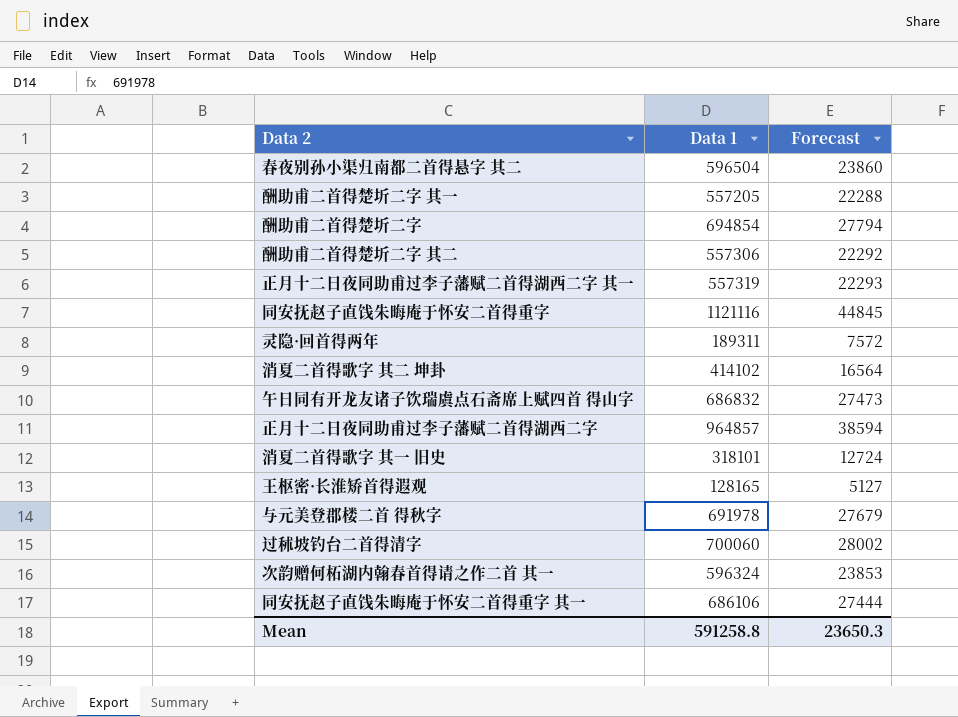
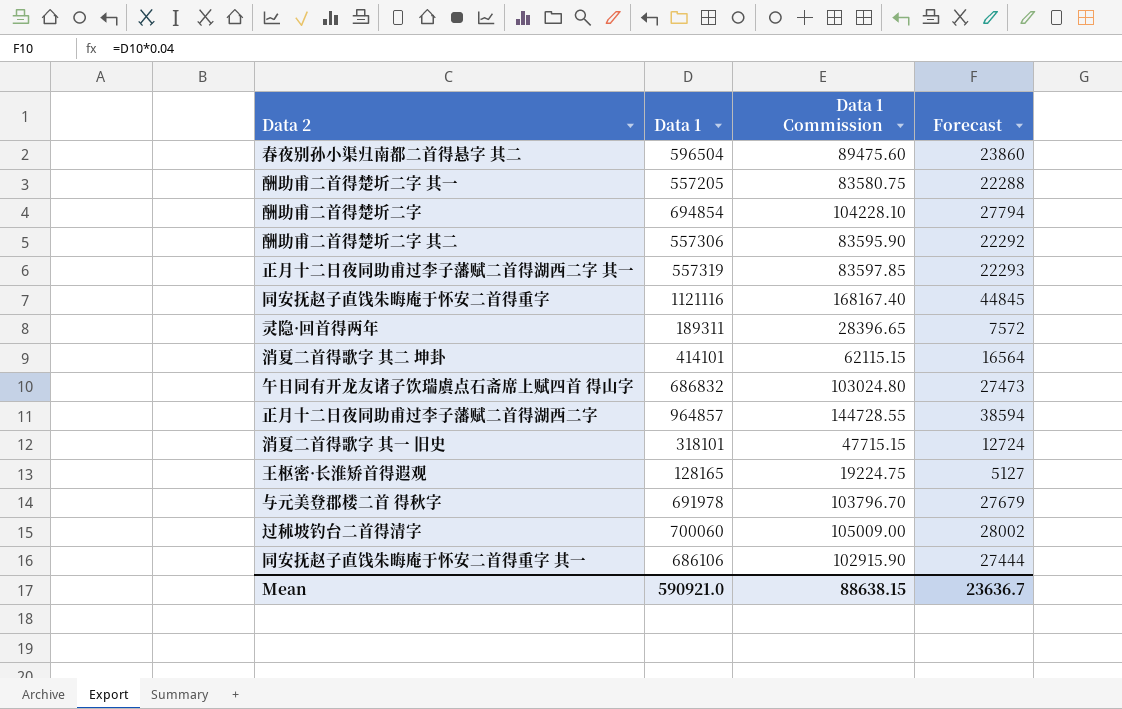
column Data 1 Commission | formula: none -> [Data 1] * 0.15
row 次韵赠何柘湖内翰春首得请之作二首 其一: 596324 | 23853 -> none
消夏二首得歌字 其二 坤卦 | Data 1: 414102 -> 414101
Mean | Data 1: 591258.8 -> 590921.0
Mean | Forecast: 23650.3 -> 23636.7

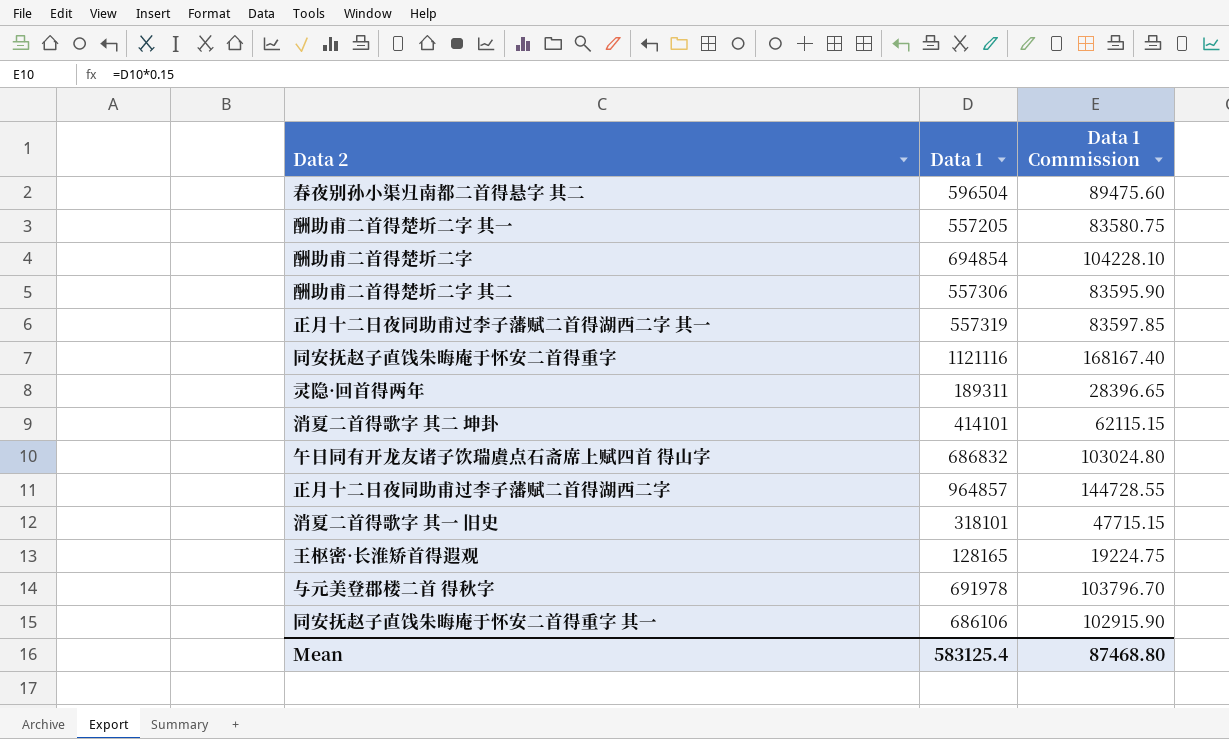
column Forecast | formula: [Data 1] * 0.04 -> none
row 过秫坡钓台二首得清字: 700060 | 105009.00 | 28002 -> none
Mean | Data 1: 590921.0 -> 583125.4
Mean | Data 1 Commission: 88638.15 -> 87468.80

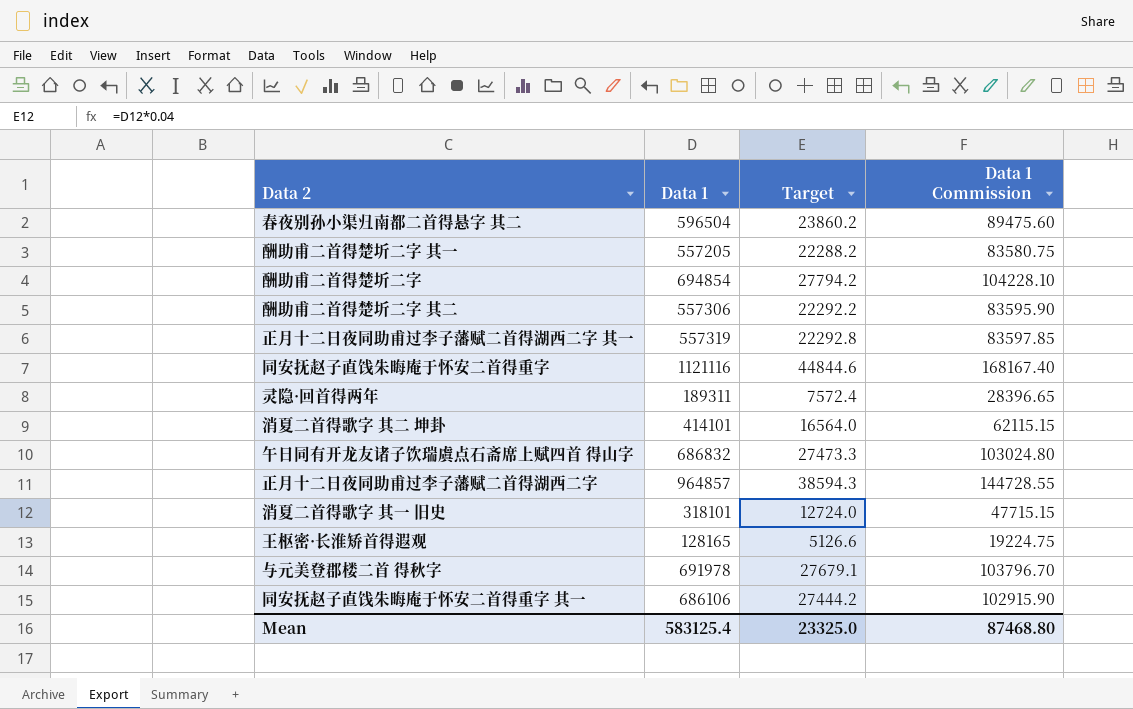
column Target | formula: none -> [Data 1] * 0.04

